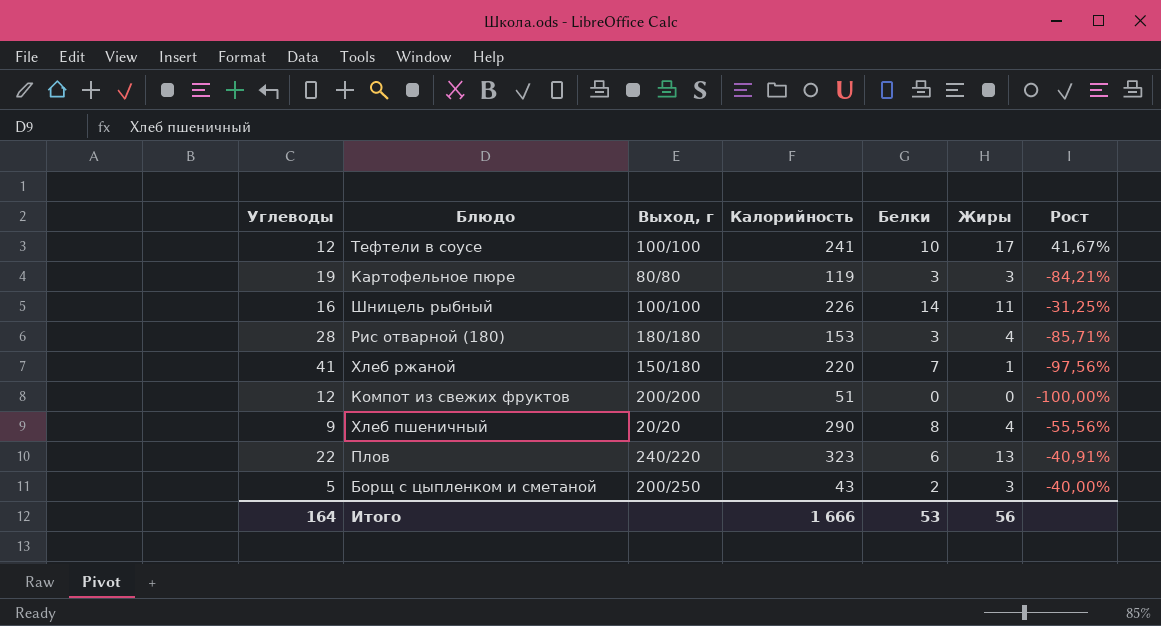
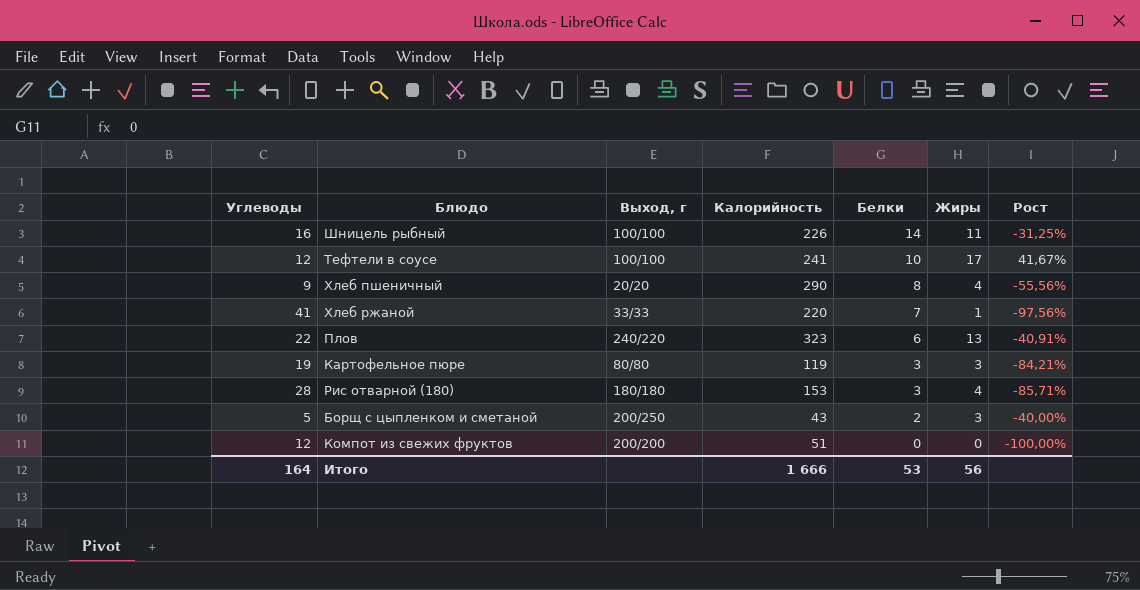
row order: none -> Белки descending
Хлеб ржаной | Выход, г: 150/180 -> 33/33

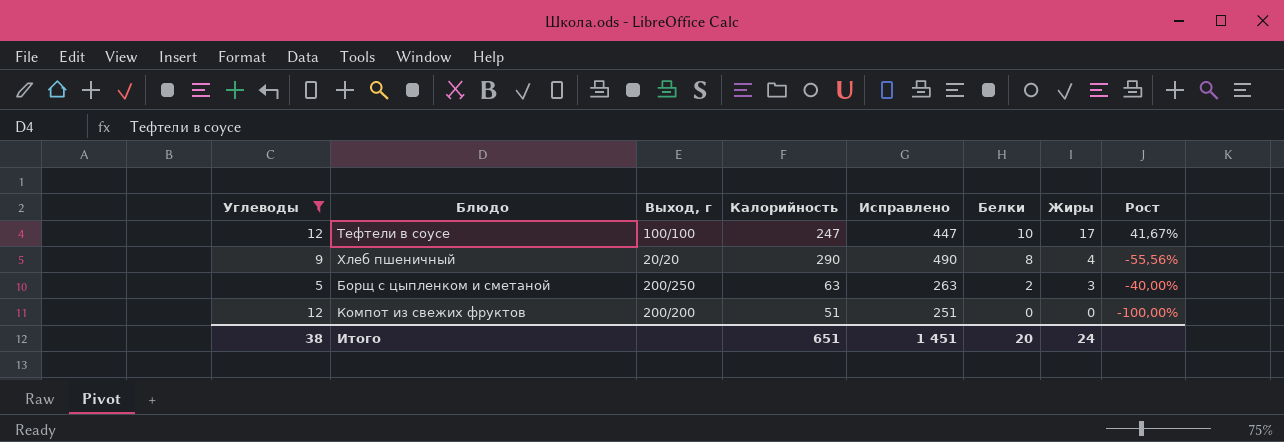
filter: none -> Углеводы <= 12
column Исправлено | formula: none -> [Калорийность] + 200
Тефтели в соусе | Калорийность: 241 -> 247
Борщ с цыпленком и сметаной | Калорийность: 43 -> 63
Итого | Углеводы: 164 -> 38
Итого | Калорийность: 1 666 -> 651
Итого | Белки: 53 -> 20
Итого | Жиры: 56 -> 24

